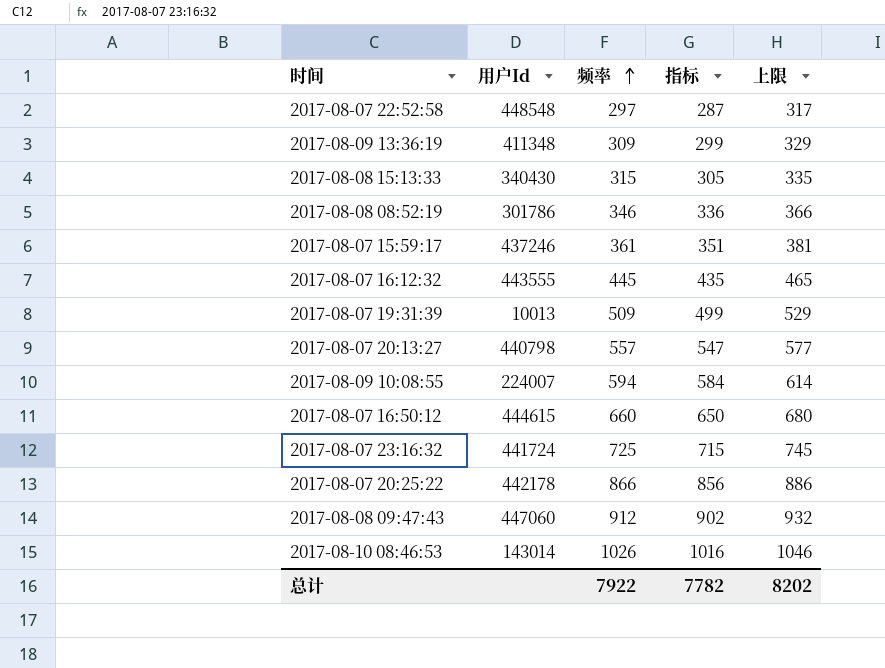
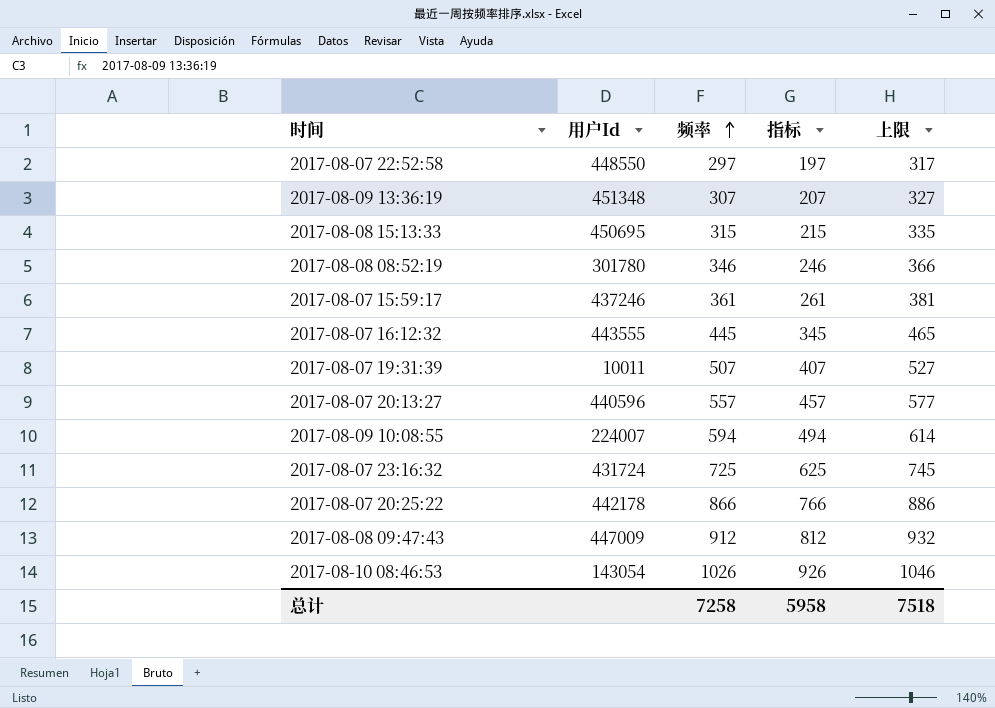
column 指标 | formula: [频率] - 10 -> [频率] - 100
row 2017-08-07 16:50:12: 444615 | 660 | 650 | 680 -> none
2017-08-07 22:52:58 | 用户Id: 448548 -> 448550
2017-08-09 13:36:19 | 用户Id: 411348 -> 451348
2017-08-09 13:36:19 | 频率: 309 -> 307
2017-08-09 13:36:19 | 上限: 329 -> 327
2017-08-08 15:13:33 | 用户Id: 340430 -> 450695
2017-08-08 08:52:19 | 用户Id: 301786 -> 301780
2017-08-07 19:31:39 | 用户Id: 10013 -> 10011
2017-08-07 19:31:39 | 频率: 509 -> 507
2017-08-07 19:31:39 | 上限: 529 -> 527
2017-08-07 20:13:27 | 用户Id: 440798 -> 440596
2017-08-07 23:16:32 | 用户Id: 441724 -> 431724
2017-08-08 09:47:43 | 用户Id: 447060 -> 447009
2017-08-10 08:46:53 | 用户Id: 143014 -> 143054
总计 | 频率: 7922 -> 7258
总计 | 指标: 7782 -> 5958
总计 | 上限: 8202 -> 7518

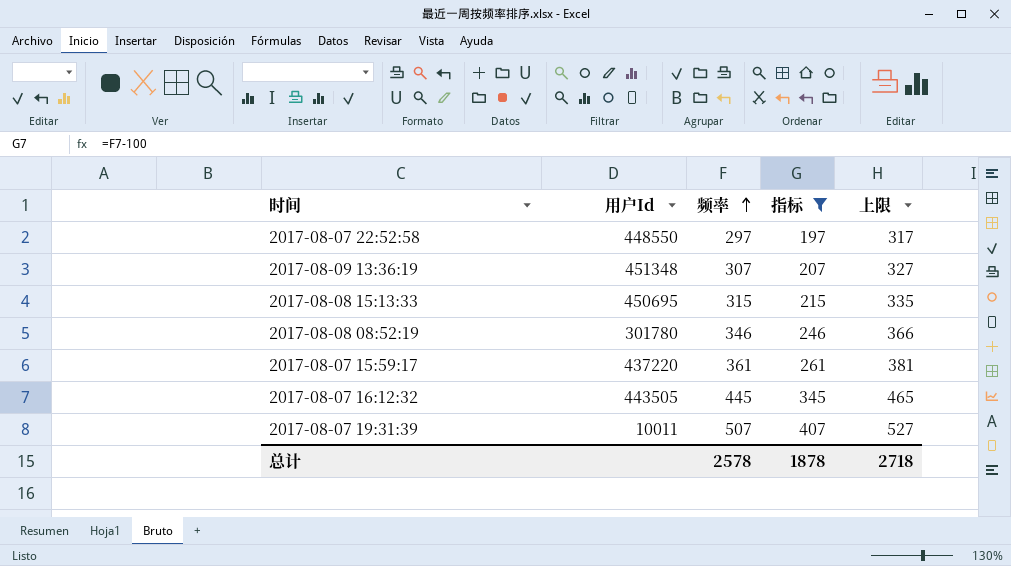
filter: none -> 指标 <= 407
2017-08-07 15:59:17 | 用户Id: 437246 -> 437220
2017-08-07 16:12:32 | 用户Id: 443555 -> 443505
总计 | 频率: 7258 -> 2578
总计 | 指标: 5958 -> 1878
总计 | 上限: 7518 -> 2718

